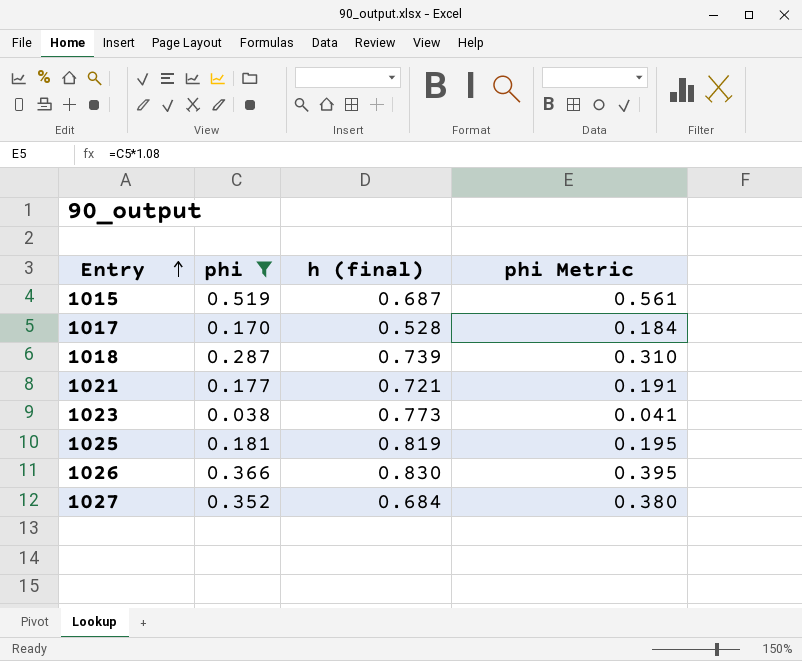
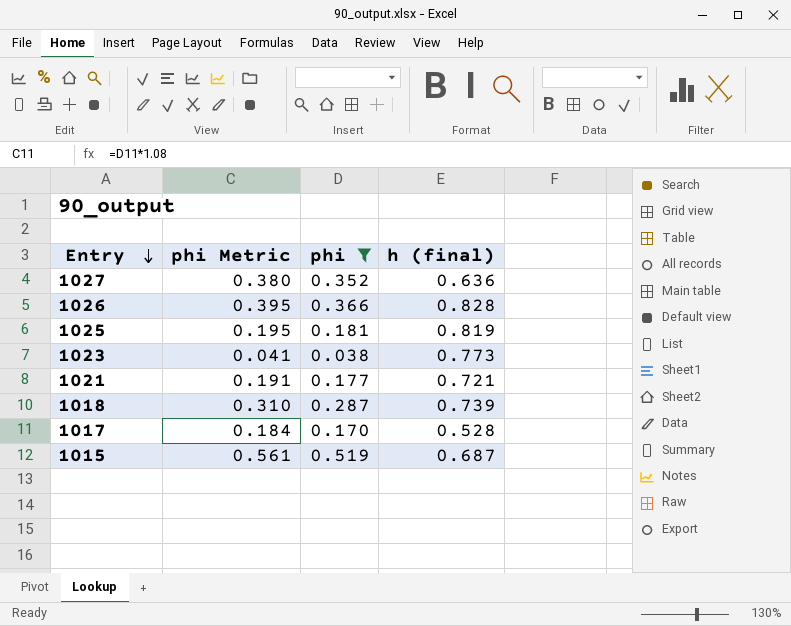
row order: Entry ascending -> Entry descending
column phi Metric | position: 4 -> 2
1027 | h (final): 0.684 -> 0.636
1026 | h (final): 0.830 -> 0.828

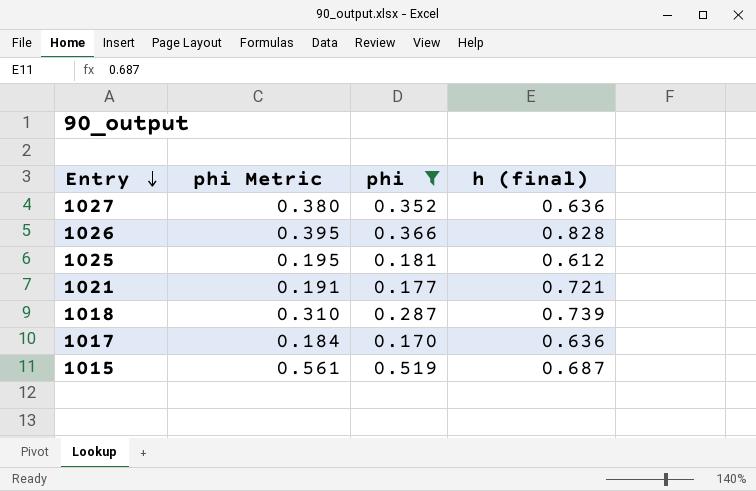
row 1023: 0.041 | 0.038 | 0.773 -> none
1025 | h (final): 0.819 -> 0.612
1017 | h (final): 0.528 -> 0.636

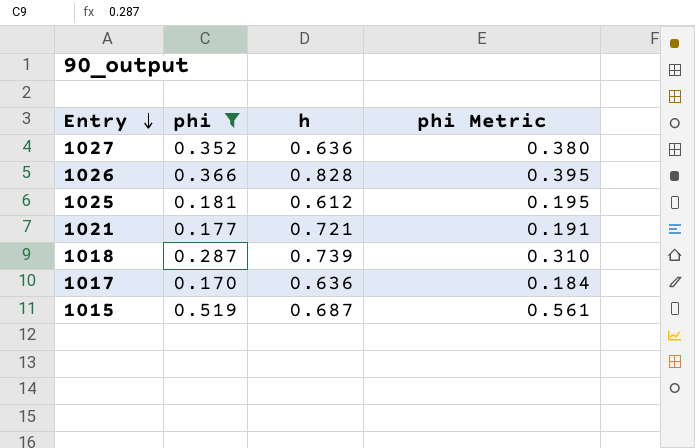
column name: h (final) -> h
column phi Metric | position: 2 -> 4

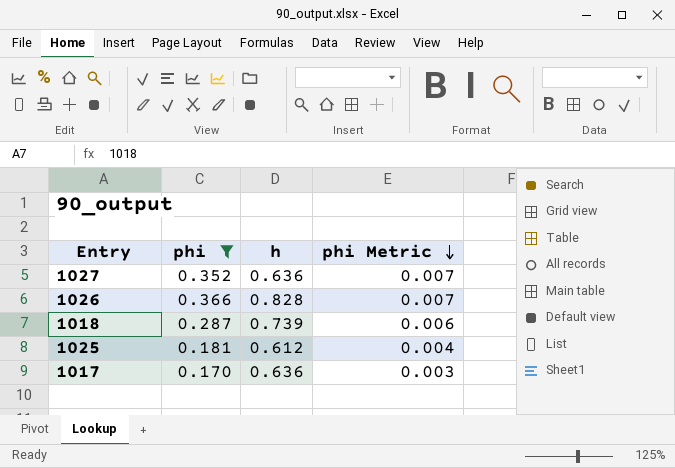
row order: Entry descending -> phi Metric descending
column phi Metric | formula: [phi] * 1.08 -> [phi] * 0.02
row 1021: 0.177 | 0.721 | 0.191 -> none
row 1015: 0.519 | 0.687 | 0.561 -> none

